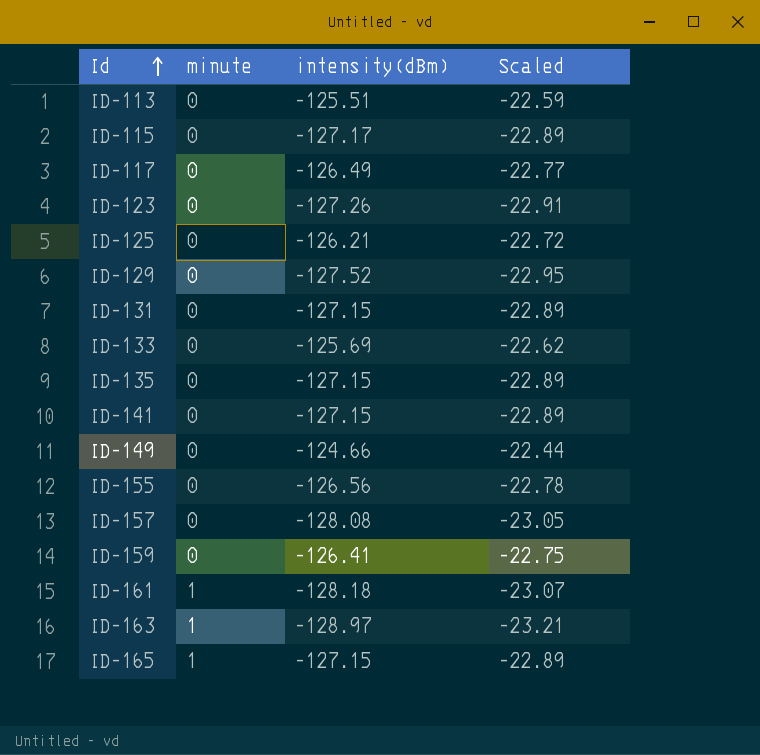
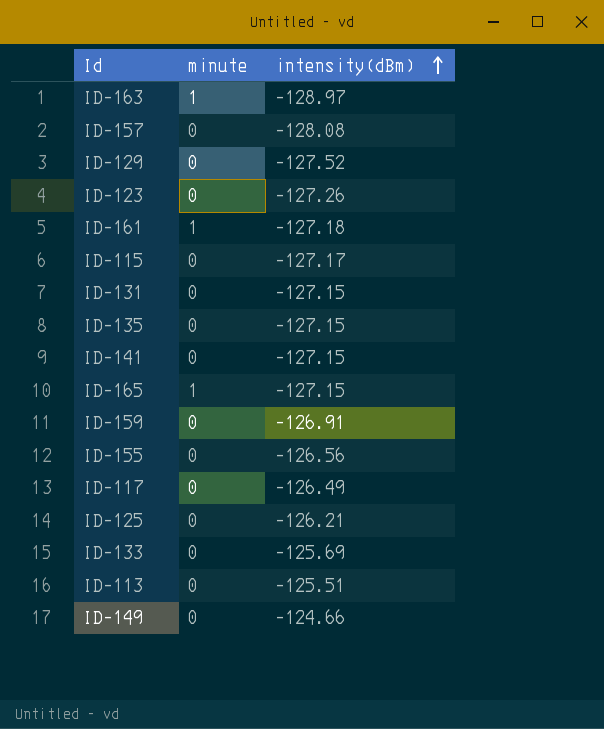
row order: Id ascending -> intensity(dBm) ascending
column Scaled | formula: [intensity(dBm)] * 0.18 -> none
ID-161 | intensity(dBm): -128.18 -> -127.18
ID-159 | intensity(dBm): -126.41 -> -126.91

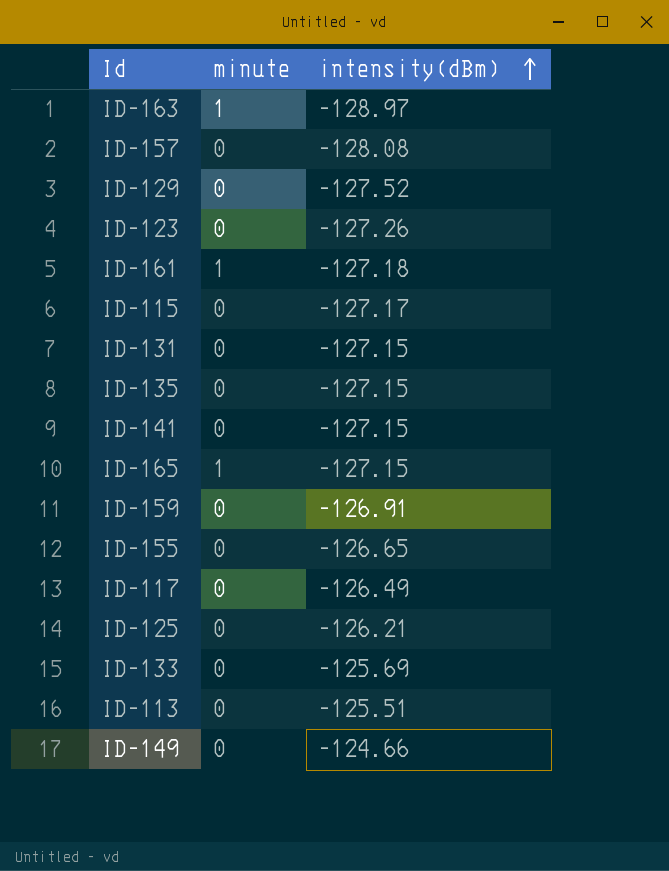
ID-155 | intensity(dBm): -126.56 -> -126.65

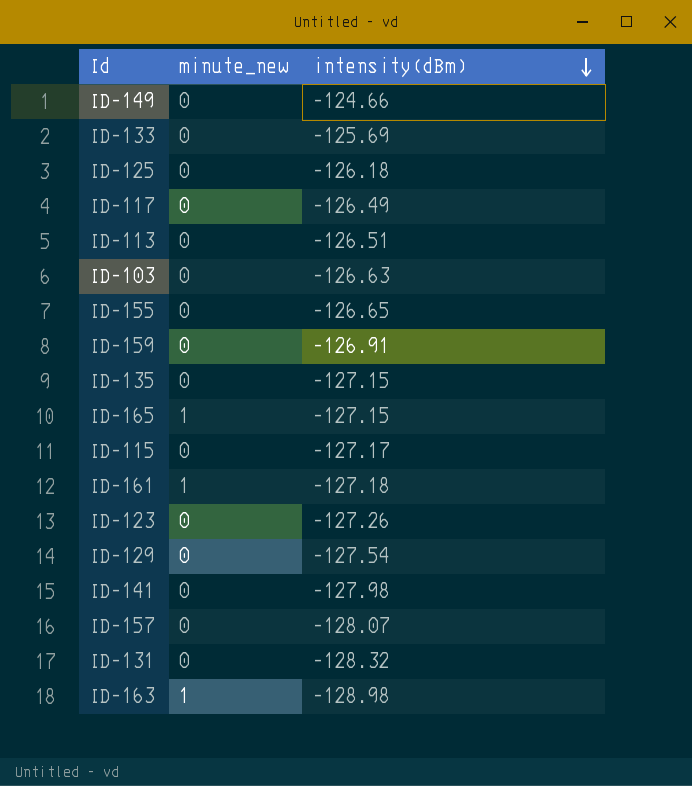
row order: intensity(dBm) ascending -> intensity(dBm) descending
column name: minute -> minute_new
ID-125 | intensity(dBm): -126.21 -> -126.18
ID-113 | intensity(dBm): -125.51 -> -126.51
row ID-103: none -> 0 | -126.63
ID-129 | intensity(dBm): -127.52 -> -127.54
ID-141 | intensity(dBm): -127.15 -> -127.98
ID-157 | intensity(dBm): -128.08 -> -128.07
ID-131 | intensity(dBm): -127.15 -> -128.32
ID-163 | intensity(dBm): -128.97 -> -128.98

